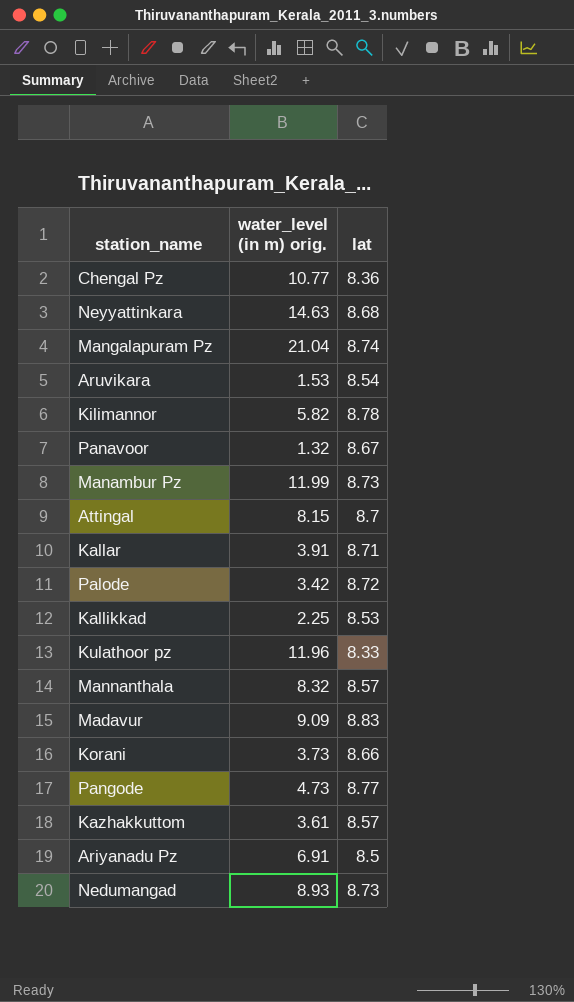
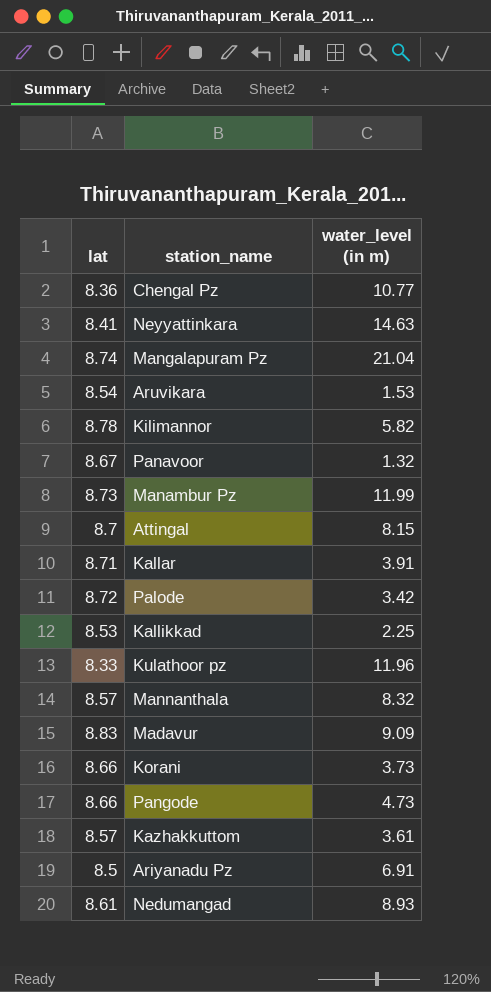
column lat | position: 3 -> 1
column name: water_level (in m) orig. -> water_level (in m)
Neyyattinkara | lat: 8.68 -> 8.41
Pangode | lat: 8.77 -> 8.66
Nedumangad | lat: 8.73 -> 8.61

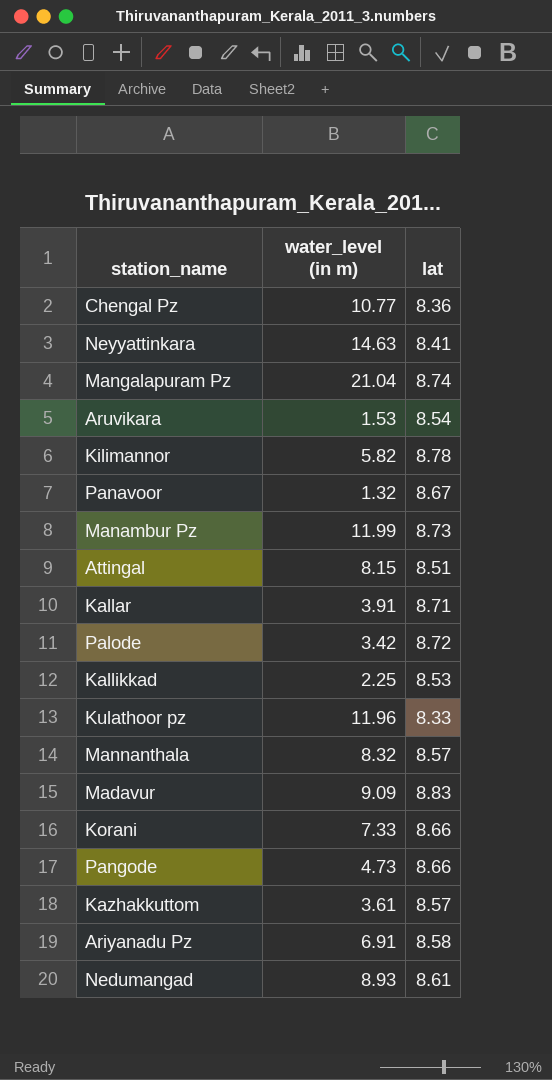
column lat | position: 1 -> 3
Attingal | lat: 8.7 -> 8.51
Korani | water_level (in m): 3.73 -> 7.33
Ariyanadu Pz | lat: 8.5 -> 8.58

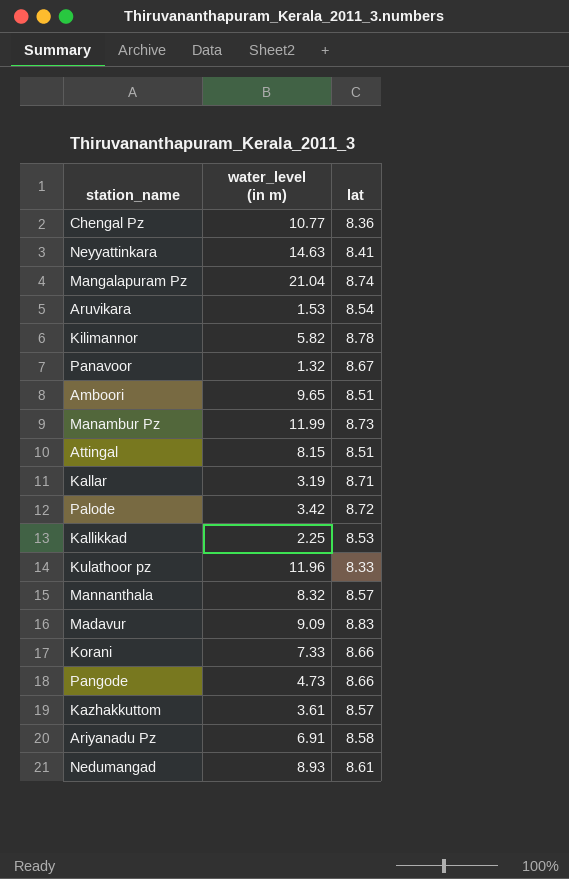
row Amboori: none -> 9.65 | 8.51
Kallar | water_level (in m): 3.91 -> 3.19

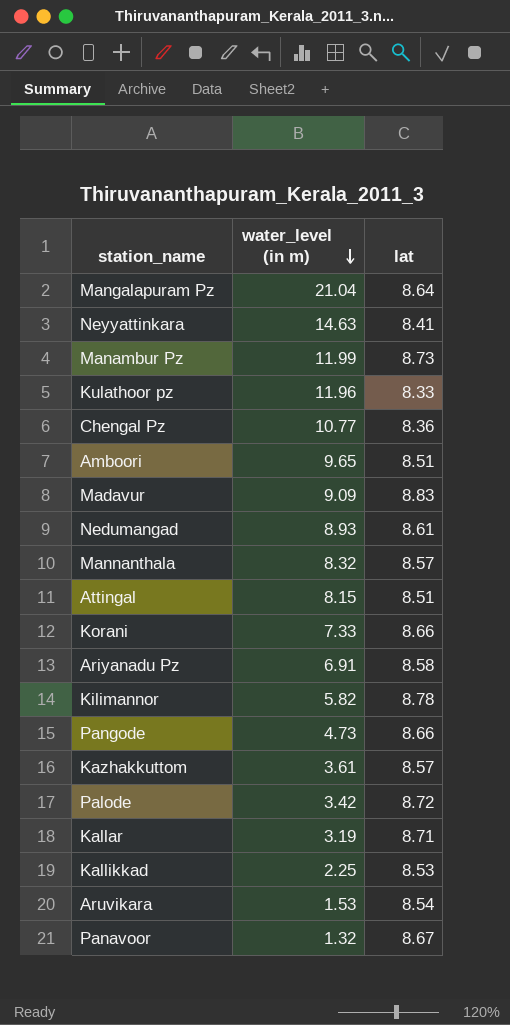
row order: none -> water_level (in m) descending
Mangalapuram Pz | lat: 8.74 -> 8.64

